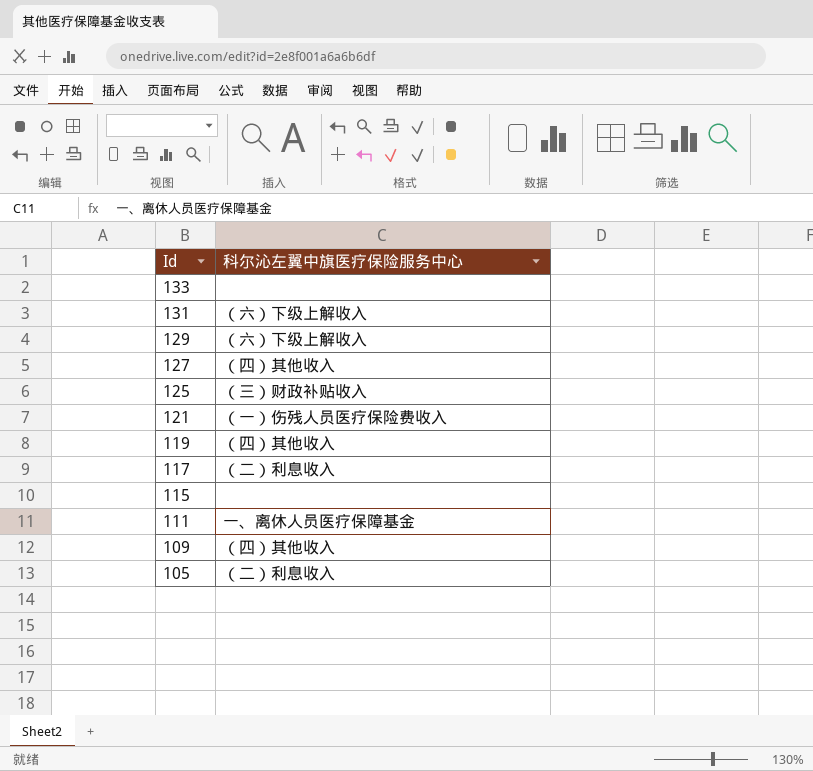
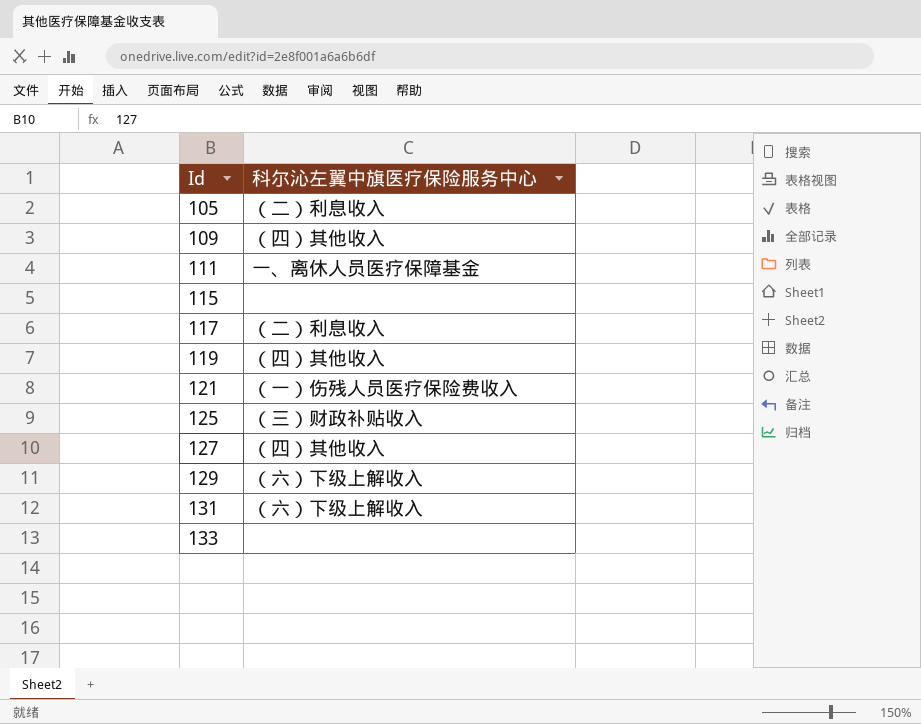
row order: Id descending -> Id ascending

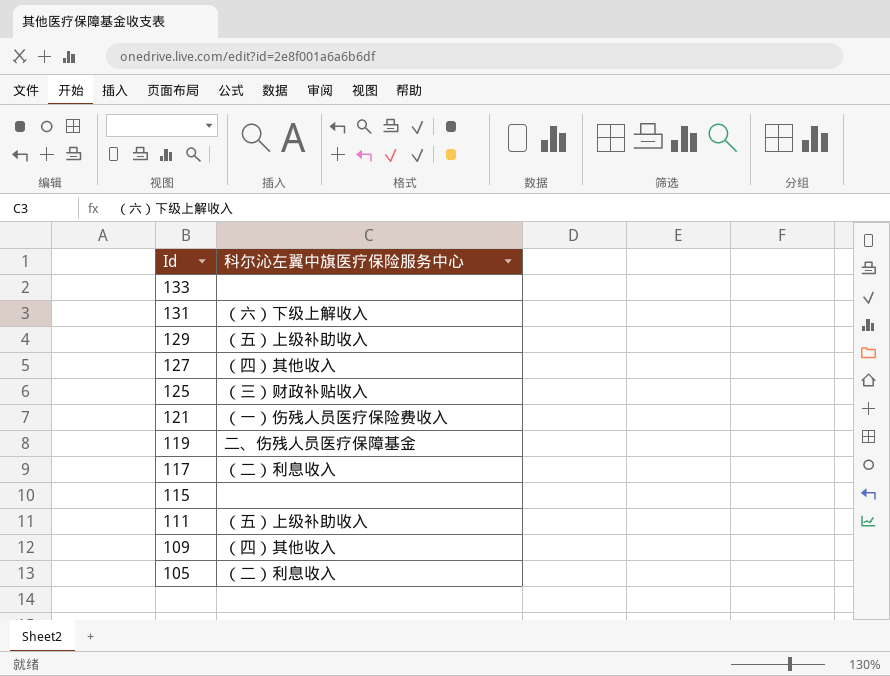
row order: Id ascending -> Id descending
129 | 科尔沁左翼中旗医疗保险服务中心: （六）下级上解收入 -> （五）上级补助收入
119 | 科尔沁左翼中旗医疗保险服务中心: （四）其他收入 -> 二、伤残人员医疗保障基金
111 | 科尔沁左翼中旗医疗保险服务中心: 一、离休人员医疗保障基金 -> （五）上级补助收入

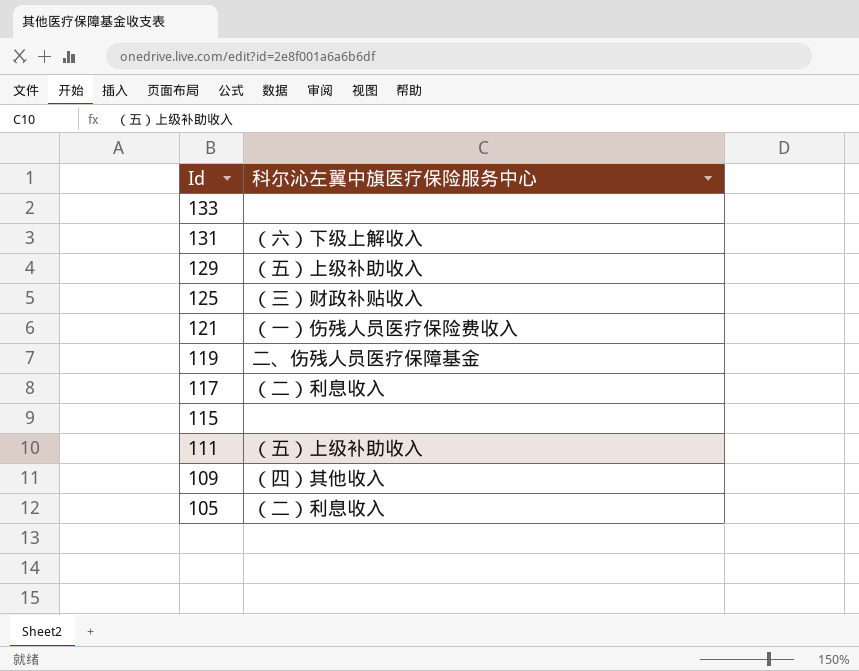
row 127: （四）其他收入 -> none

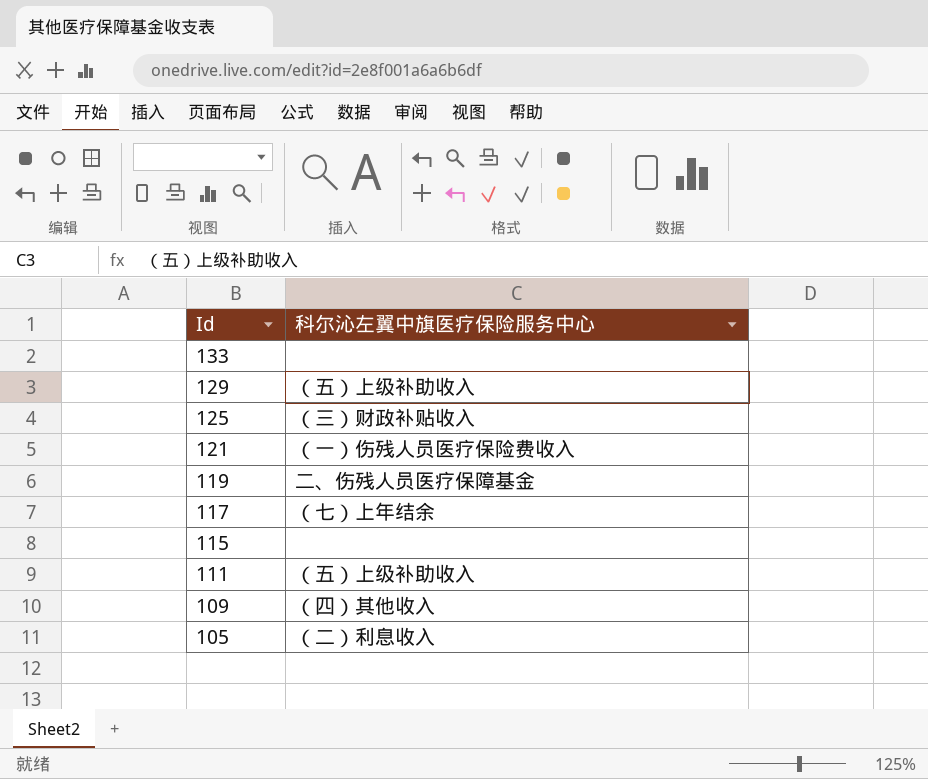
row 131: （六）下级上解收入 -> none
117 | 科尔沁左翼中旗医疗保险服务中心: （二）利息收入 -> （七）上年结余

